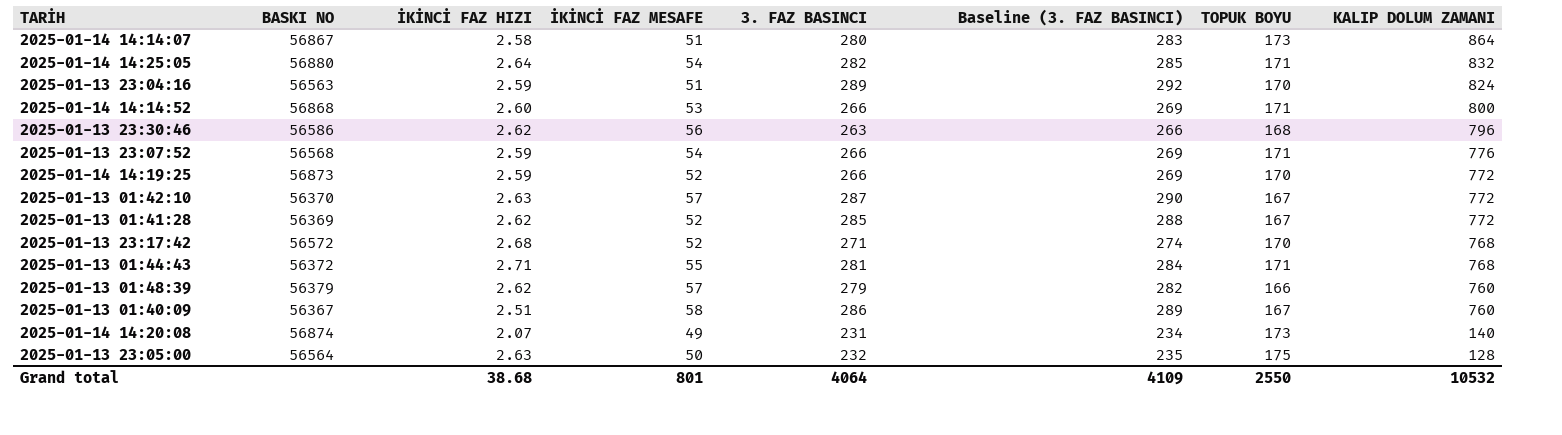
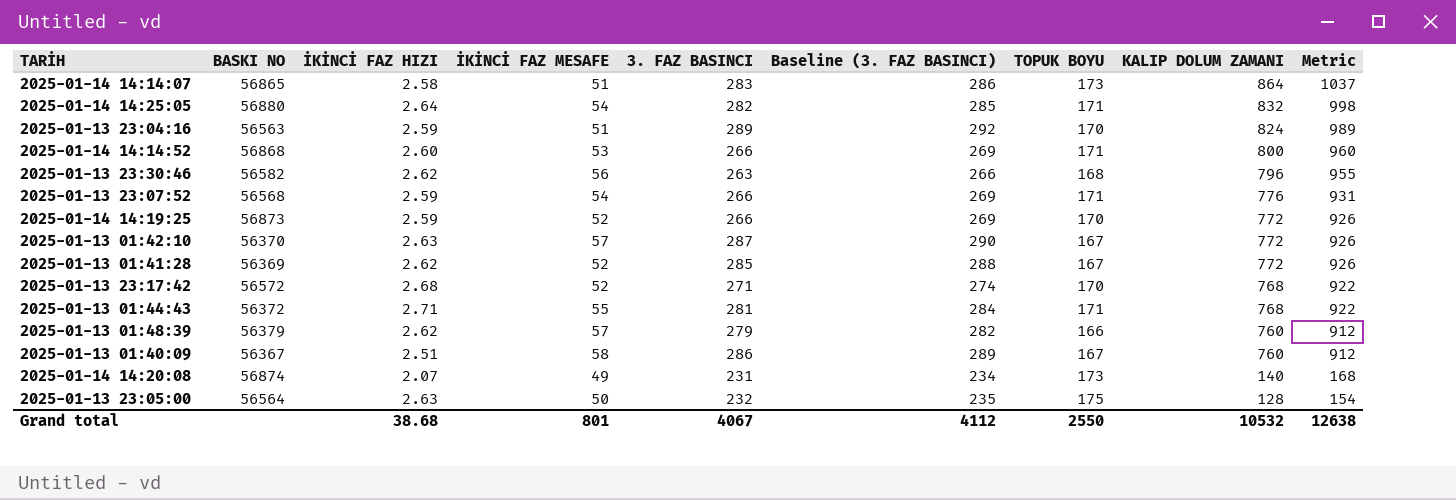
column Metric | formula: none -> [KALIP DOLUM ZAMANI] * 1.2
2025-01-14 14:14:07 | BASKI NO: 56867 -> 56865
2025-01-14 14:14:07 | 3. FAZ BASINCI: 280 -> 283
2025-01-14 14:14:07 | Baseline (3. FAZ BASINCI): 283 -> 286
2025-01-13 23:30:46 | BASKI NO: 56586 -> 56582
Grand total | 3. FAZ BASINCI: 4064 -> 4067
Grand total | Baseline (3. FAZ BASINCI): 4109 -> 4112

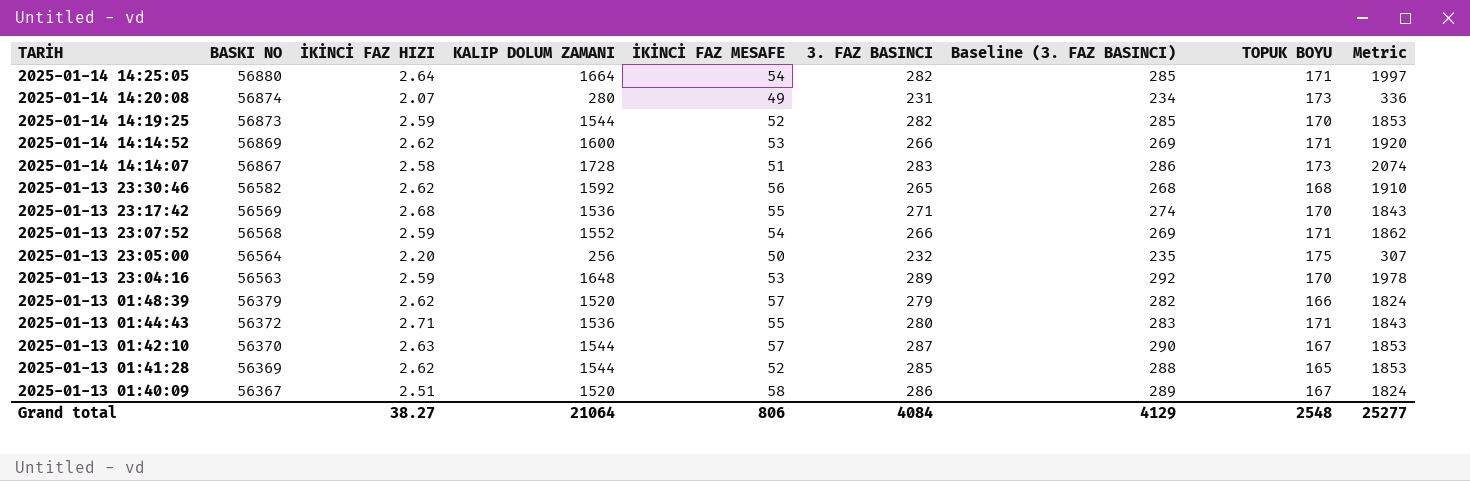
row order: KALIP DOLUM ZAMANI descending -> TARİH descending
column KALIP DOLUM ZAMANI | position: 8 -> 4
2025-01-14 14:25:05 | KALIP DOLUM ZAMANI: 832 -> 1664
2025-01-14 14:25:05 | Metric: 998 -> 1997
2025-01-14 14:20:08 | KALIP DOLUM ZAMANI: 140 -> 280
2025-01-14 14:20:08 | Metric: 168 -> 336
2025-01-14 14:19:25 | KALIP DOLUM ZAMANI: 772 -> 1544
2025-01-14 14:19:25 | 3. FAZ BASINCI: 266 -> 282
2025-01-14 14:19:25 | Baseline (3. FAZ BASINCI): 269 -> 285
2025-01-14 14:19:25 | Metric: 926 -> 1853
2025-01-14 14:14:52 | BASKI NO: 56868 -> 56869
2025-01-14 14:14:52 | İKİNCİ FAZ HIZI: 2.60 -> 2.62
2025-01-14 14:14:52 | KALIP DOLUM ZAMANI: 800 -> 1600
2025-01-14 14:14:52 | Metric: 960 -> 1920
2025-01-14 14:14:07 | BASKI NO: 56865 -> 56867
2025-01-14 14:14:07 | KALIP DOLUM ZAMANI: 864 -> 1728
2025-01-14 14:14:07 | Metric: 1037 -> 2074
2025-01-13 23:30:46 | KALIP DOLUM ZAMANI: 796 -> 1592
2025-01-13 23:30:46 | 3. FAZ BASINCI: 263 -> 265
2025-01-13 23:30:46 | Baseline (3. FAZ BASINCI): 266 -> 268
2025-01-13 23:30:46 | Metric: 955 -> 1910
2025-01-13 23:17:42 | BASKI NO: 56572 -> 56569
2025-01-13 23:17:42 | KALIP DOLUM ZAMANI: 768 -> 1536
2025-01-13 23:17:42 | İKİNCİ FAZ MESAFE: 52 -> 55
2025-01-13 23:17:42 | Metric: 922 -> 1843
2025-01-13 23:07:52 | KALIP DOLUM ZAMANI: 776 -> 1552
2025-01-13 23:07:52 | Metric: 931 -> 1862
2025-01-13 23:05:00 | İKİNCİ FAZ HIZI: 2.63 -> 2.20
2025-01-13 23:05:00 | KALIP DOLUM ZAMANI: 128 -> 256
2025-01-13 23:05:00 | Metric: 154 -> 307
2025-01-13 23:04:16 | KALIP DOLUM ZAMANI: 824 -> 1648
2025-01-13 23:04:16 | İKİNCİ FAZ MESAFE: 51 -> 53
2025-01-13 23:04:16 | Metric: 989 -> 1978
2025-01-13 01:48:39 | KALIP DOLUM ZAMANI: 760 -> 1520
2025-01-13 01:48:39 | Metric: 912 -> 1824
2025-01-13 01:44:43 | KALIP DOLUM ZAMANI: 768 -> 1536
2025-01-13 01:44:43 | 3. FAZ BASINCI: 281 -> 280
2025-01-13 01:44:43 | Baseline (3. FAZ BASINCI): 284 -> 283
2025-01-13 01:44:43 | Metric: 922 -> 1843
2025-01-13 01:42:10 | KALIP DOLUM ZAMANI: 772 -> 1544
2025-01-13 01:42:10 | Metric: 926 -> 1853
2025-01-13 01:41:28 | KALIP DOLUM ZAMANI: 772 -> 1544
2025-01-13 01:41:28 | TOPUK BOYU: 167 -> 165
2025-01-13 01:41:28 | Metric: 926 -> 1853
2025-01-13 01:40:09 | KALIP DOLUM ZAMANI: 760 -> 1520
2025-01-13 01:40:09 | Metric: 912 -> 1824
Grand total | İKİNCİ FAZ HIZI: 38.68 -> 38.27
Grand total | KALIP DOLUM ZAMANI: 10532 -> 21064
Grand total | İKİNCİ FAZ MESAFE: 801 -> 806
Grand total | 3. FAZ BASINCI: 4067 -> 4084
Grand total | Baseline (3. FAZ BASINCI): 4112 -> 4129
Grand total | TOPUK BOYU: 2550 -> 2548
Grand total | Metric: 12638 -> 25277

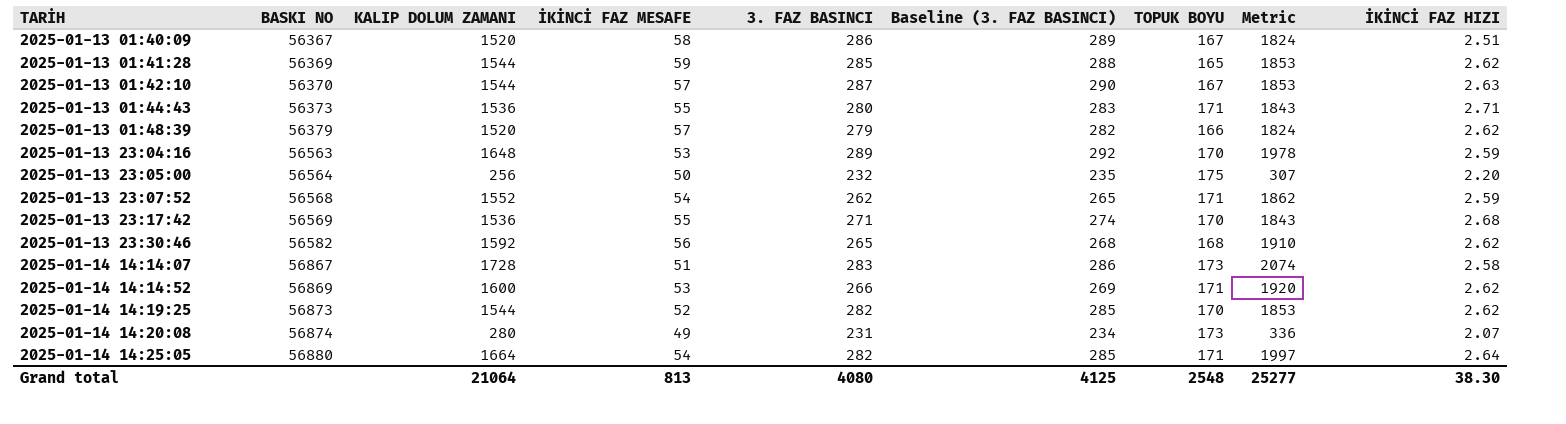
row order: TARİH descending -> TARİH ascending
column İKİNCİ FAZ HIZI | position: 3 -> 9
2025-01-13 01:41:28 | İKİNCİ FAZ MESAFE: 52 -> 59
2025-01-13 01:44:43 | BASKI NO: 56372 -> 56373
2025-01-13 23:07:52 | 3. FAZ BASINCI: 266 -> 262
2025-01-13 23:07:52 | Baseline (3. FAZ BASINCI): 269 -> 265
2025-01-14 14:19:25 | İKİNCİ FAZ HIZI: 2.59 -> 2.62
Grand total | İKİNCİ FAZ MESAFE: 806 -> 813
Grand total | 3. FAZ BASINCI: 4084 -> 4080
Grand total | Baseline (3. FAZ BASINCI): 4129 -> 4125
Grand total | İKİNCİ FAZ HIZI: 38.27 -> 38.30

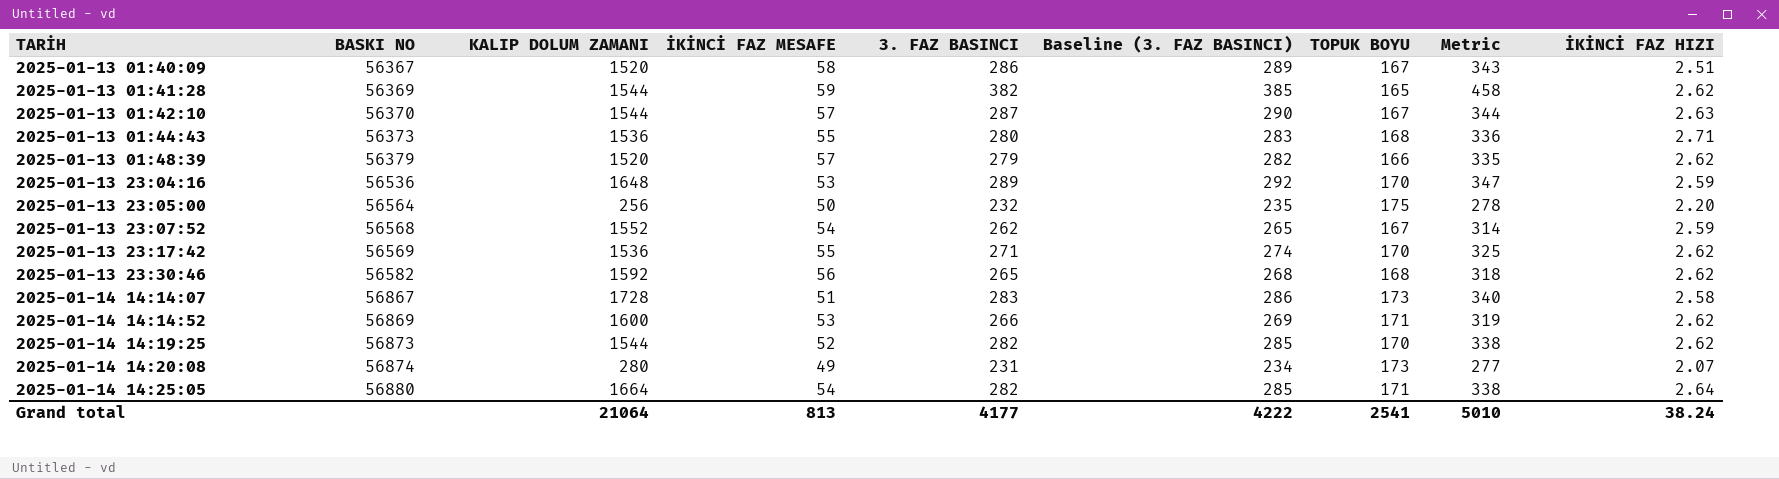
column Metric | formula: [KALIP DOLUM ZAMANI] * 1.2 -> [3. FAZ BASINCI] * 1.2
2025-01-13 01:41:28 | 3. FAZ BASINCI: 285 -> 382
2025-01-13 01:41:28 | Baseline (3. FAZ BASINCI): 288 -> 385
2025-01-13 01:44:43 | TOPUK BOYU: 171 -> 168
2025-01-13 23:04:16 | BASKI NO: 56563 -> 56536
2025-01-13 23:07:52 | TOPUK BOYU: 171 -> 167
2025-01-13 23:17:42 | İKİNCİ FAZ HIZI: 2.68 -> 2.62
Grand total | 3. FAZ BASINCI: 4080 -> 4177
Grand total | Baseline (3. FAZ BASINCI): 4125 -> 4222
Grand total | TOPUK BOYU: 2548 -> 2541
Grand total | Metric: 25277 -> 5010
Grand total | İKİNCİ FAZ HIZI: 38.30 -> 38.24

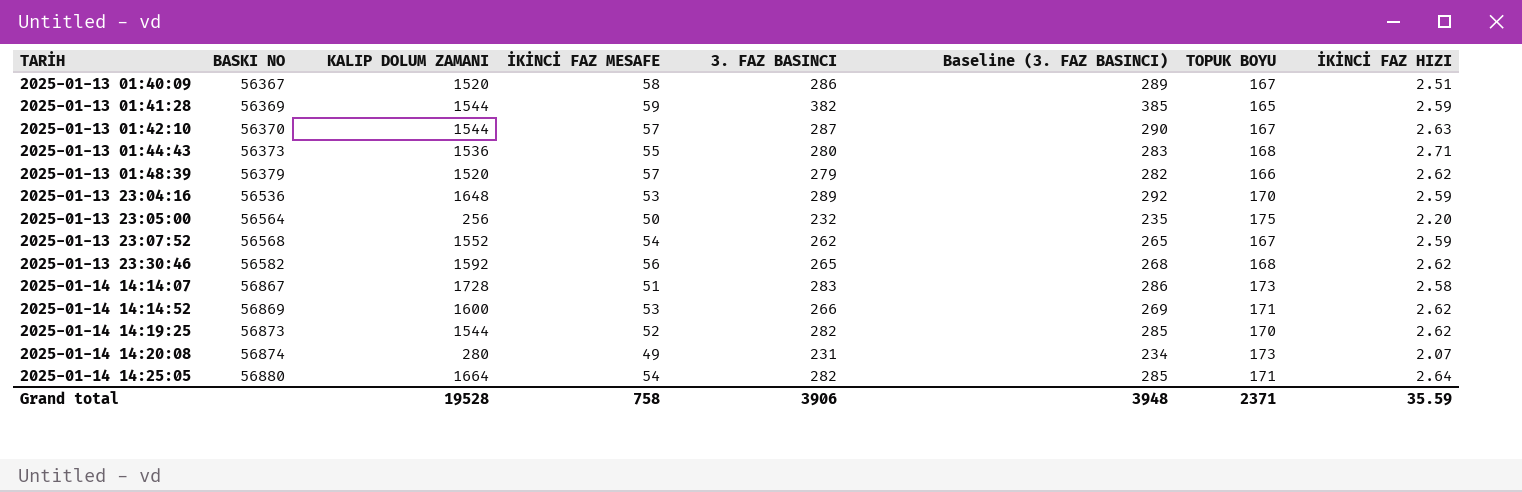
column Metric | formula: [3. FAZ BASINCI] * 1.2 -> none
row 2025-01-13 23:17:42: 56569 | 1536 | 55 | 271 | 274 | 170 | 325 | 2.62 -> none
2025-01-13 01:41:28 | İKİNCİ FAZ HIZI: 2.62 -> 2.59
Grand total | KALIP DOLUM ZAMANI: 21064 -> 19528
Grand total | İKİNCİ FAZ MESAFE: 813 -> 758
Grand total | 3. FAZ BASINCI: 4177 -> 3906
Grand total | Baseline (3. FAZ BASINCI): 4222 -> 3948
Grand total | TOPUK BOYU: 2541 -> 2371
Grand total | İKİNCİ FAZ HIZI: 38.24 -> 35.59

